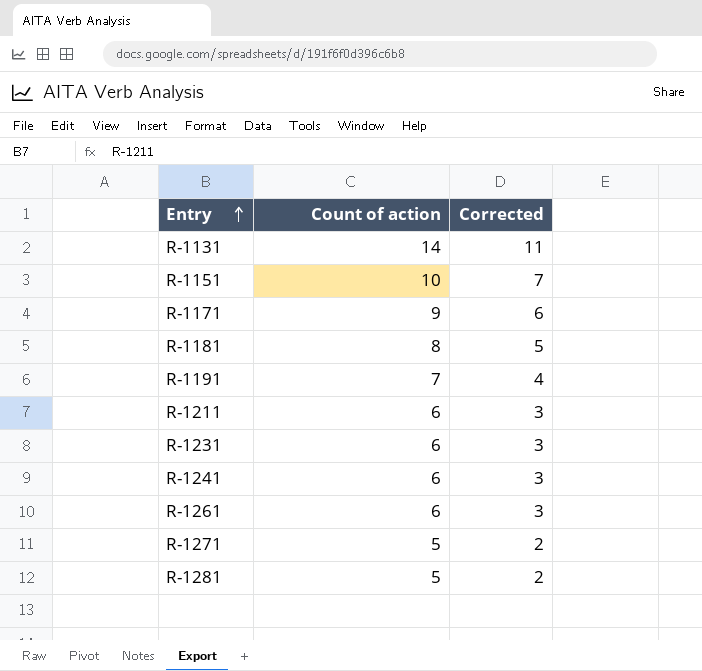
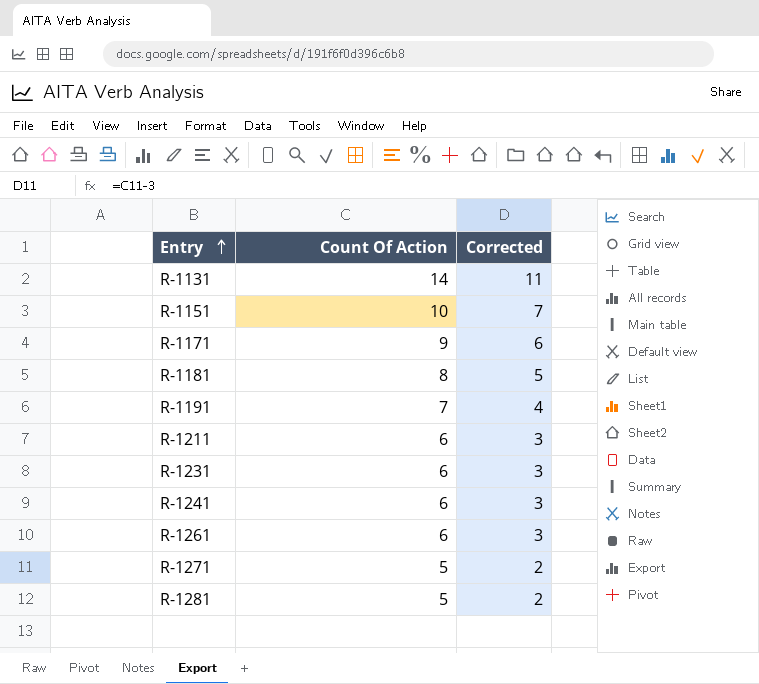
column name: Count of action -> Count Of Action

